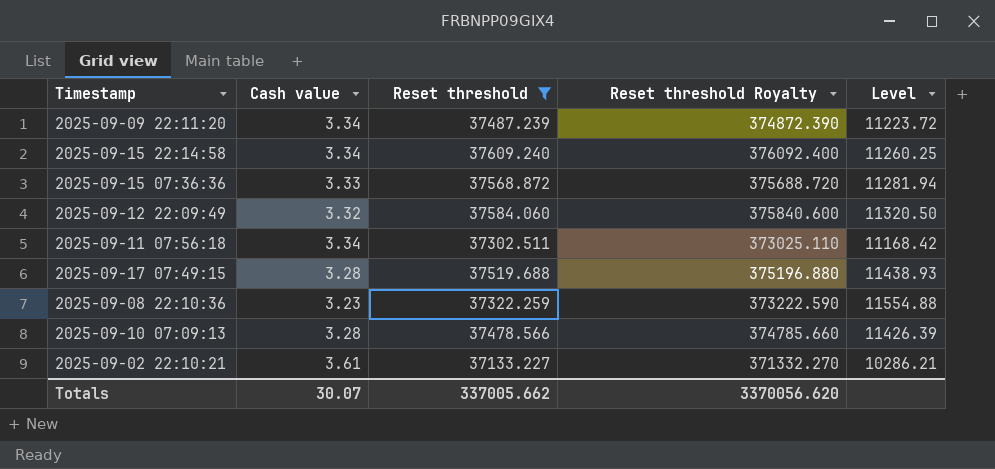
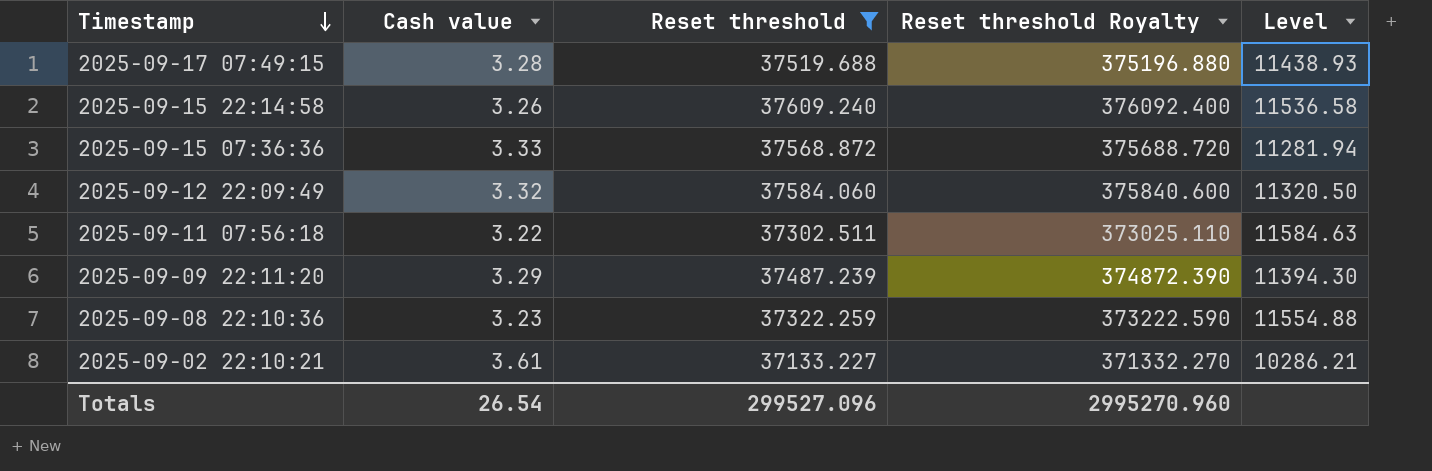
row order: none -> Timestamp descending
row 2025-09-10 07:09:13: 3.28 | 37478.566 | 374785.660 | 11426.39 -> none
2025-09-15 22:14:58 | Cash value: 3.34 -> 3.26
2025-09-15 22:14:58 | Level: 11260.25 -> 11536.58
2025-09-11 07:56:18 | Cash value: 3.34 -> 3.22
2025-09-11 07:56:18 | Level: 11168.42 -> 11584.63
2025-09-09 22:11:20 | Cash value: 3.34 -> 3.29
2025-09-09 22:11:20 | Level: 11223.72 -> 11394.30
Totals | Cash value: 30.07 -> 26.54
Totals | Reset threshold: 337005.662 -> 299527.096
Totals | Reset threshold Royalty: 3370056.620 -> 2995270.960

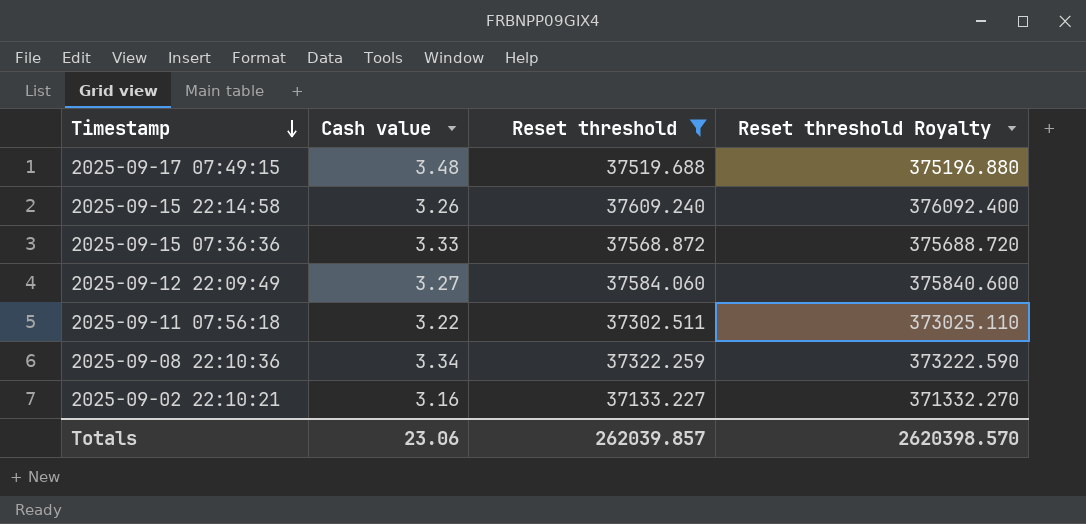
column Level | formula: [Reset threshold] / [Cash value] -> none
row 2025-09-09 22:11:20: 3.29 | 37487.239 | 374872.390 | 11394.30 -> none
2025-09-17 07:49:15 | Cash value: 3.28 -> 3.48
2025-09-12 22:09:49 | Cash value: 3.32 -> 3.27
2025-09-08 22:10:36 | Cash value: 3.23 -> 3.34
2025-09-02 22:10:21 | Cash value: 3.61 -> 3.16
Totals | Cash value: 26.54 -> 23.06
Totals | Reset threshold: 299527.096 -> 262039.857
Totals | Reset threshold Royalty: 2995270.960 -> 2620398.570

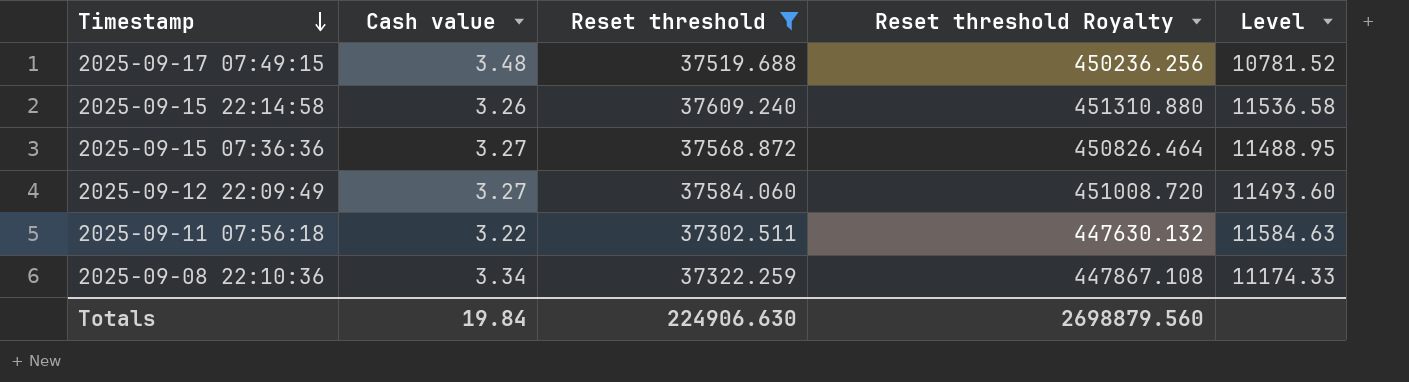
column Reset threshold Royalty | formula: [Reset threshold] * 10 -> [Reset threshold] * 12
column Level | formula: none -> [Reset threshold] / [Cash value]
row 2025-09-02 22:10:21: 3.16 | 37133.227 | 371332.270 -> none
2025-09-15 07:36:36 | Cash value: 3.33 -> 3.27
Totals | Cash value: 23.06 -> 19.84
Totals | Reset threshold: 262039.857 -> 224906.630
Totals | Reset threshold Royalty: 2620398.570 -> 2698879.560

